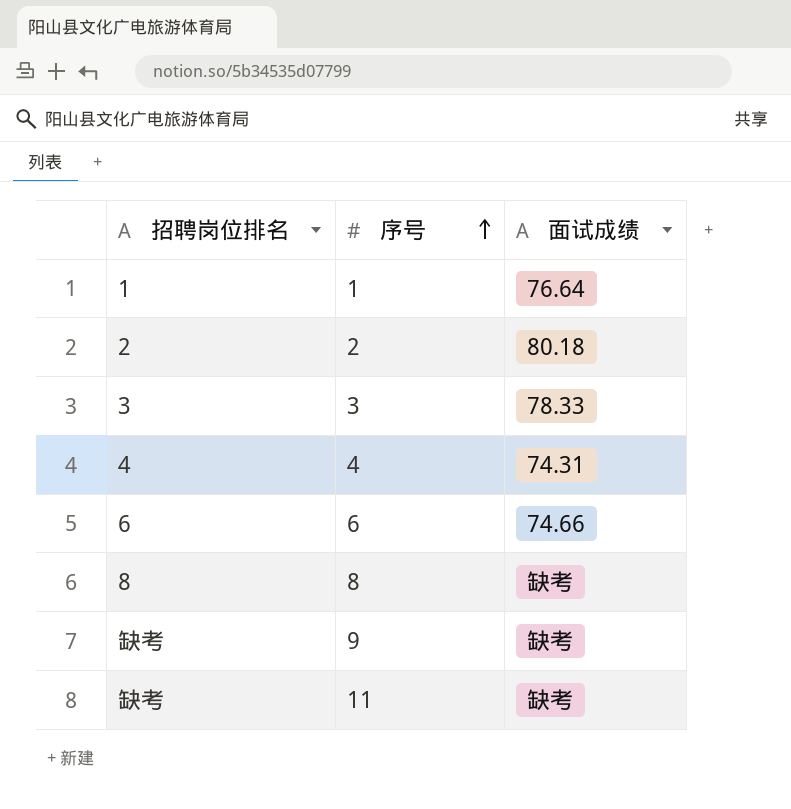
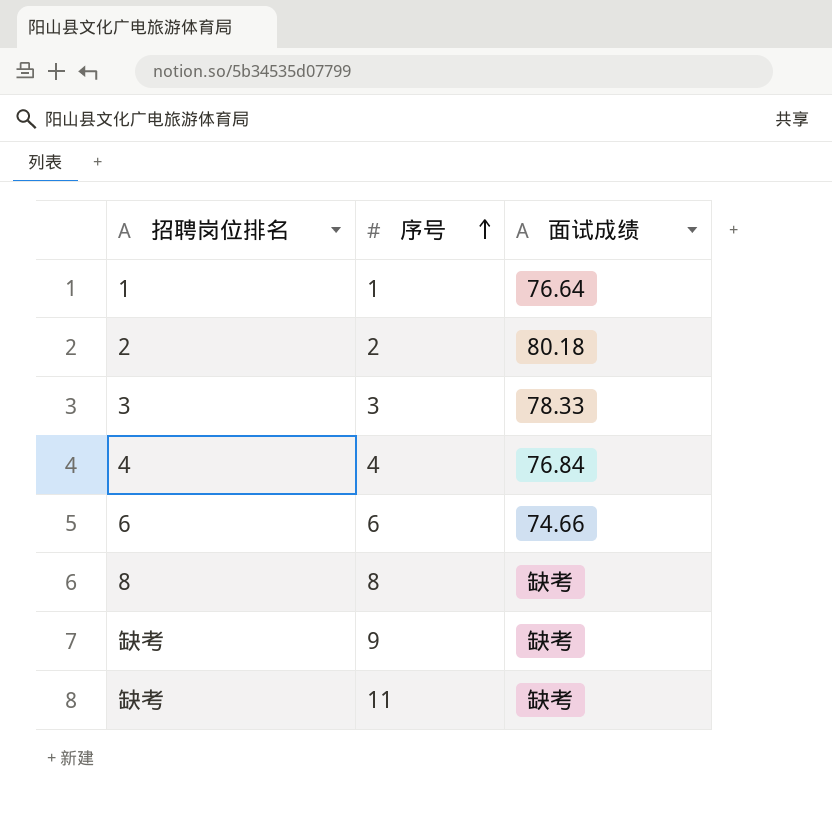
4 | 面试成绩: 74.31 -> 76.84

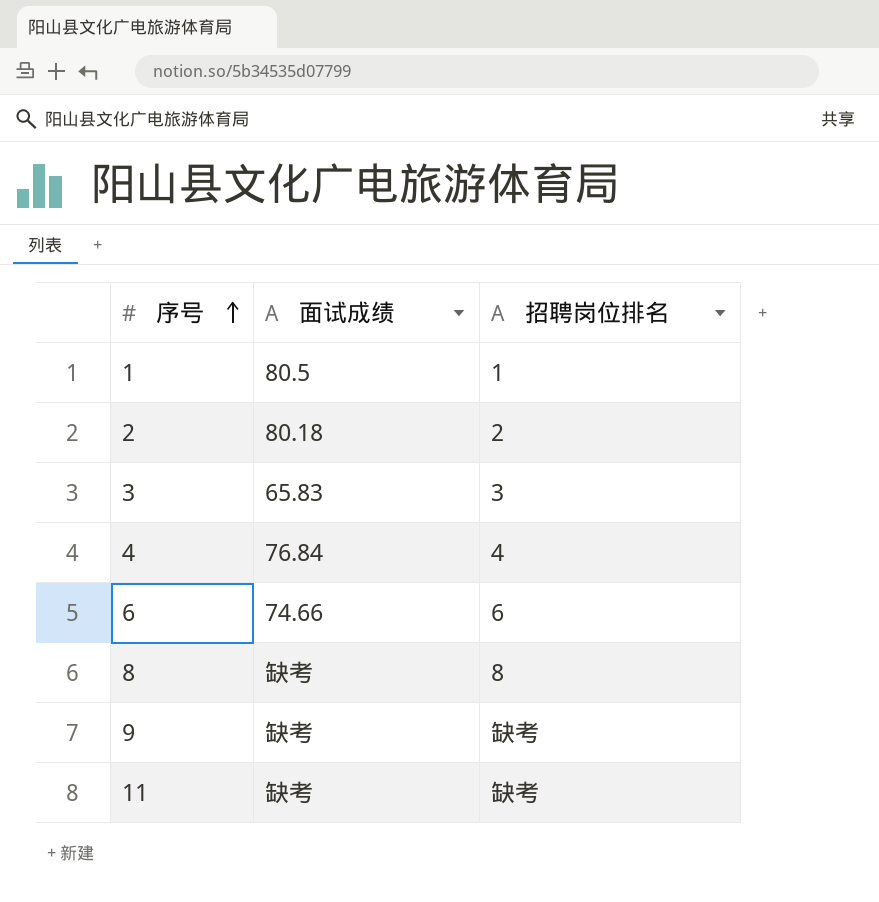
column 招聘岗位排名 | position: 1 -> 3
1 | 面试成绩: 76.64 -> 80.5
3 | 面试成绩: 78.33 -> 65.83

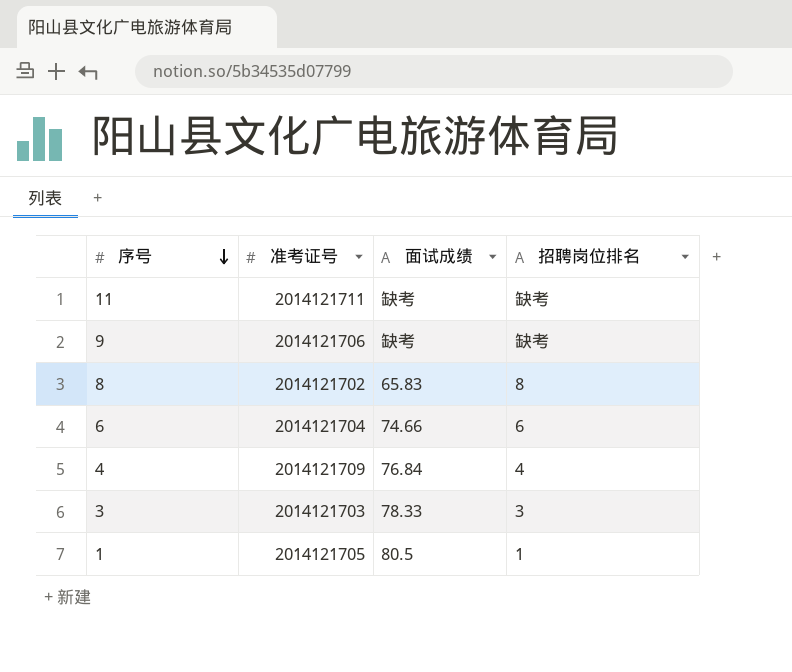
row order: 序号 ascending -> 序号 descending
column 准考证号 | position: none -> 2
row 2: 80.18 | 2 -> none
8 | 面试成绩: 缺考 -> 65.83
3 | 面试成绩: 65.83 -> 78.33

